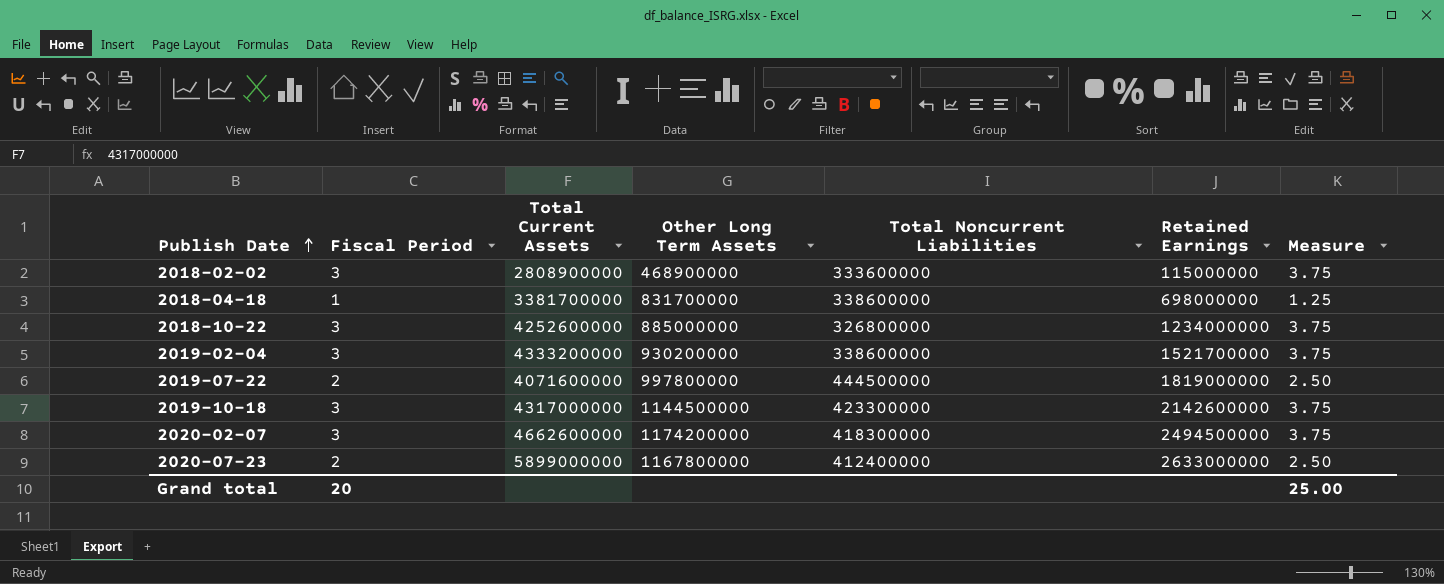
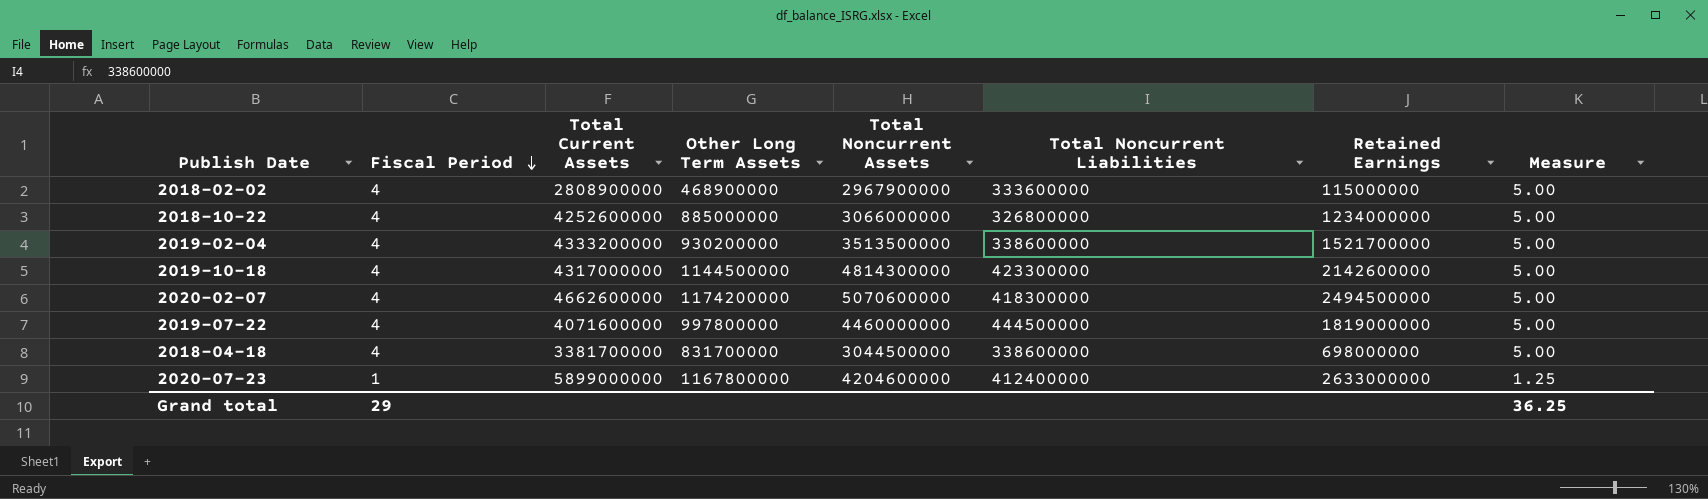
row order: Publish Date ascending -> Fiscal Period descending
column Total Noncurrent Assets | position: none -> 5
2018-02-02 | Fiscal Period: 3 -> 4
2018-02-02 | Measure: 3.75 -> 5.00
2018-10-22 | Fiscal Period: 3 -> 4
2018-10-22 | Measure: 3.75 -> 5.00
2019-02-04 | Fiscal Period: 3 -> 4
2019-02-04 | Measure: 3.75 -> 5.00
2019-10-18 | Fiscal Period: 3 -> 4
2019-10-18 | Measure: 3.75 -> 5.00
2020-02-07 | Fiscal Period: 3 -> 4
2020-02-07 | Measure: 3.75 -> 5.00
2019-07-22 | Fiscal Period: 2 -> 4
2019-07-22 | Measure: 2.50 -> 5.00
2018-04-18 | Fiscal Period: 1 -> 4
2018-04-18 | Measure: 1.25 -> 5.00
2020-07-23 | Fiscal Period: 2 -> 1
2020-07-23 | Measure: 2.50 -> 1.25
Grand total | Fiscal Period: 20 -> 29
Grand total | Measure: 25.00 -> 36.25

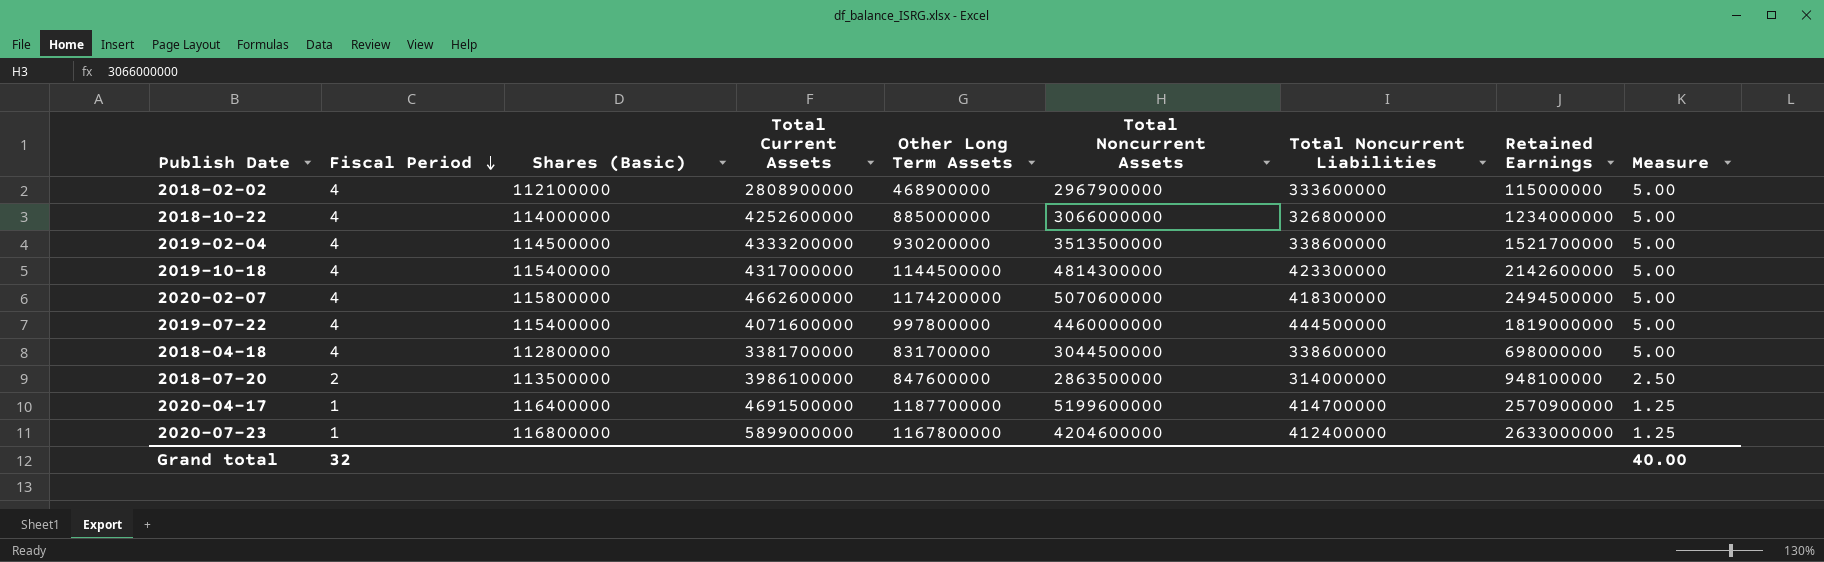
column Shares (Basic) | position: none -> 3
row 2018-07-20: none -> 2 | 113500000 | 3986100000 | 847600000 | 2863500000 | 314000000 | 948100000 | 2.50
row 2020-04-17: none -> 1 | 116400000 | 4691500000 | 1187700000 | 5199600000 | 414700000 | 2570900000 | 1.25
Grand total | Fiscal Period: 29 -> 32
Grand total | Measure: 36.25 -> 40.00

